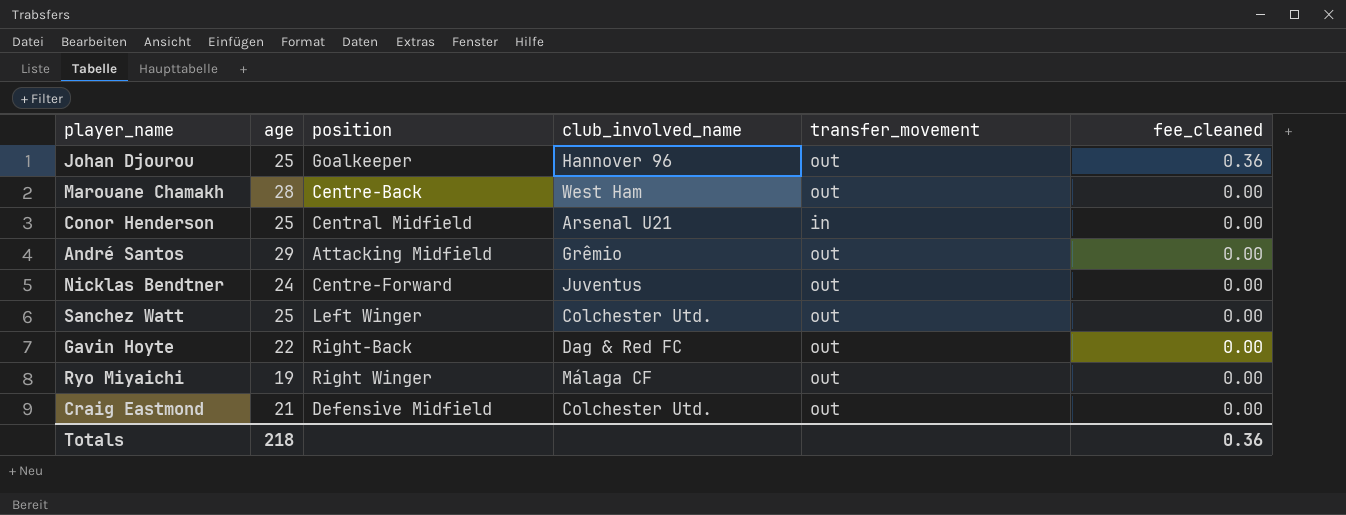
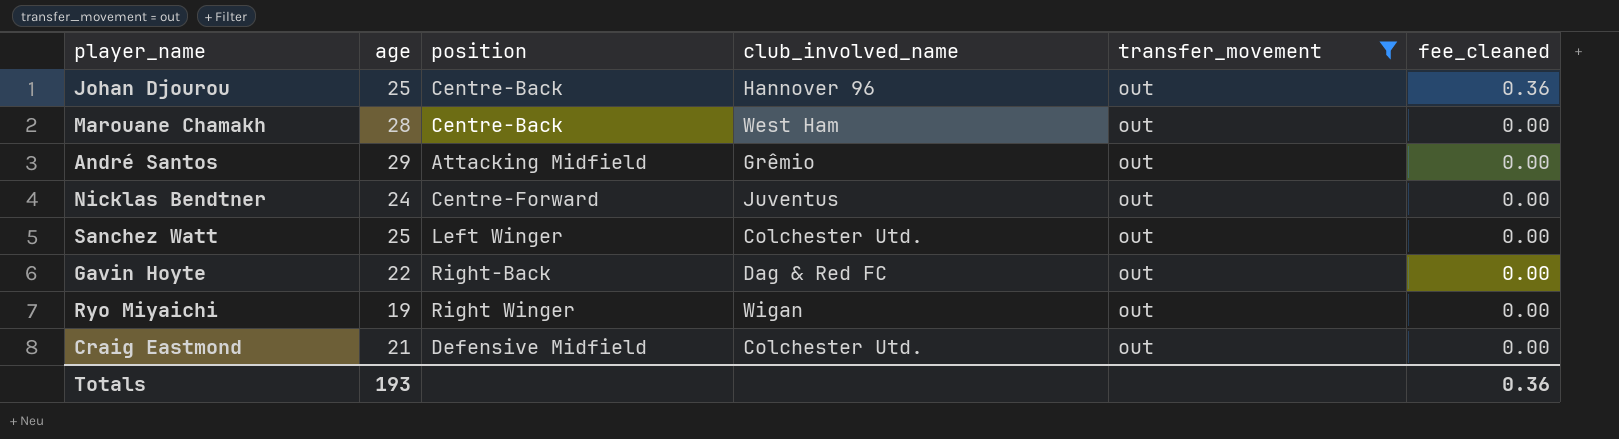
filter: none -> transfer_movement = out
Johan Djourou | position: Goalkeeper -> Centre-Back
Ryo Miyaichi | club_involved_name: Málaga CF -> Wigan
Totals | age: 218 -> 193

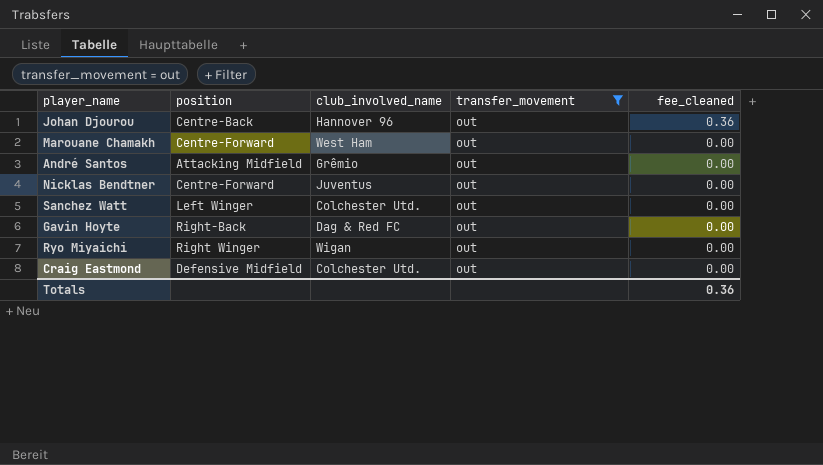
column age | position: 2 -> none
Marouane Chamakh | position: Centre-Back -> Centre-Forward

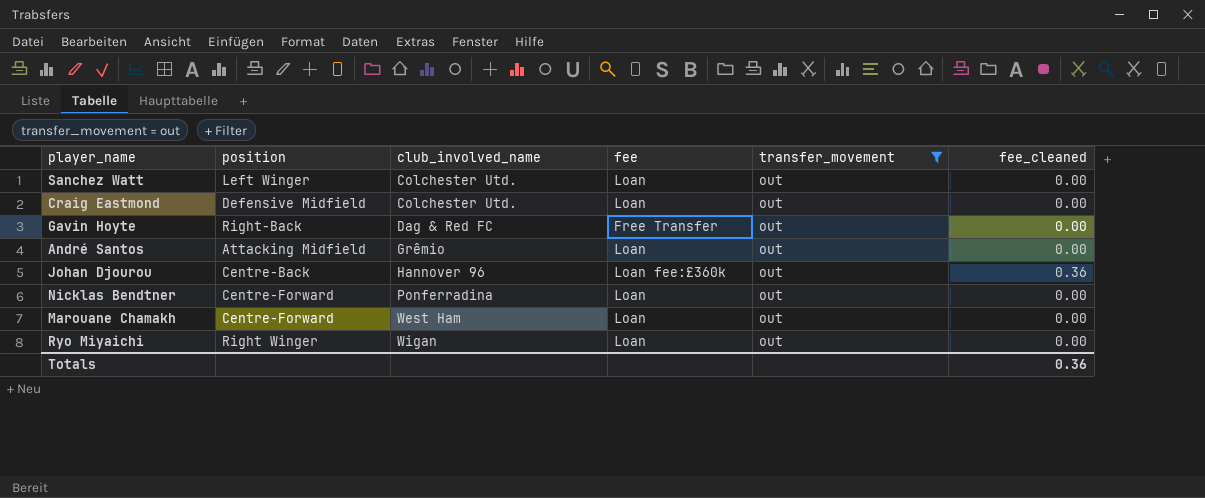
row order: fee_cleaned descending -> club_involved_name ascending
column fee | position: none -> 4
Nicklas Bendtner | club_involved_name: Juventus -> Ponferradina

